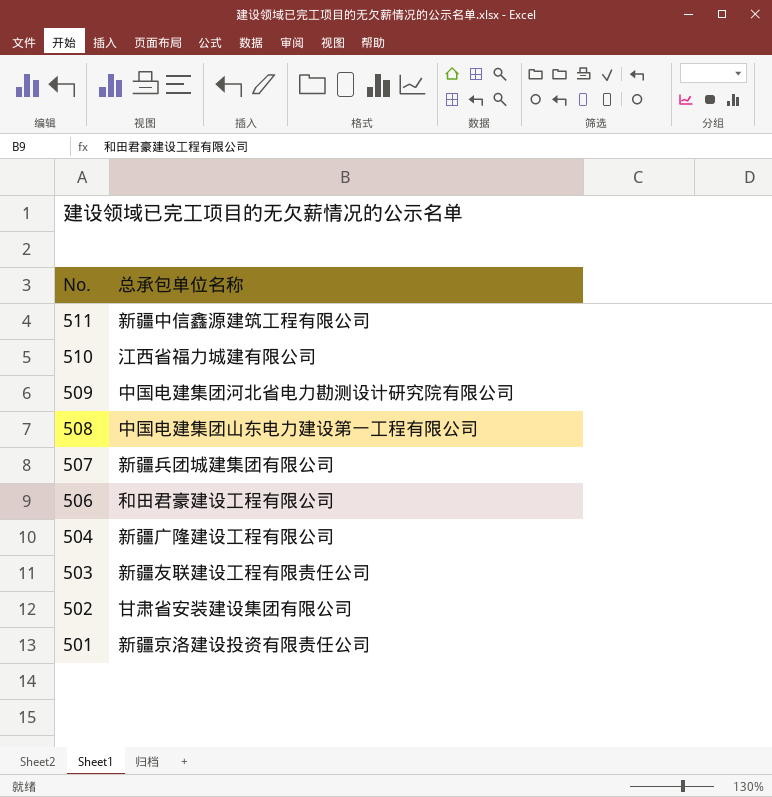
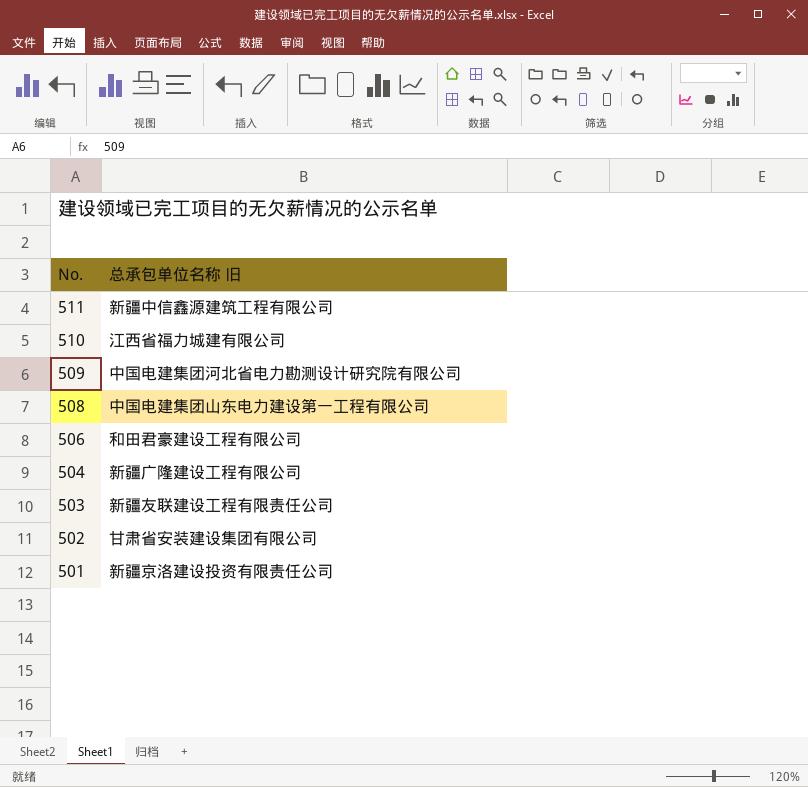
column name: 总承包单位名称 -> 总承包单位名称 旧
row 507: 新疆兵团城建集团有限公司 -> none

